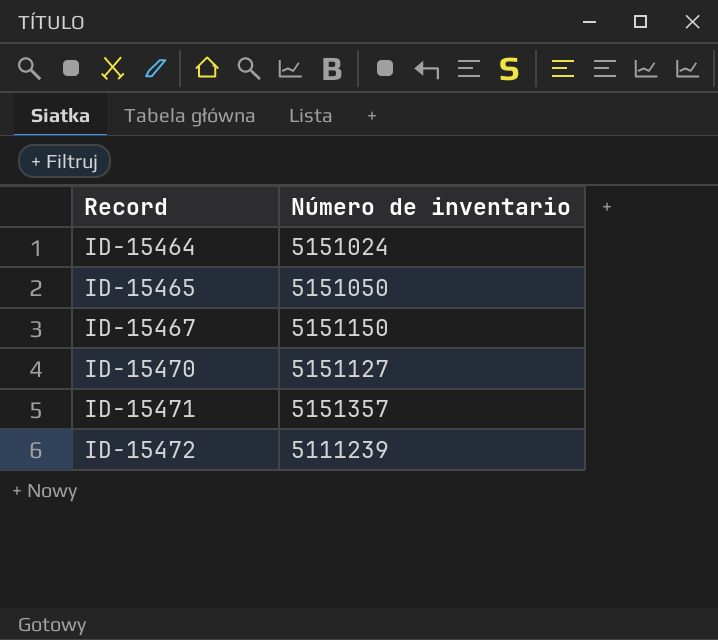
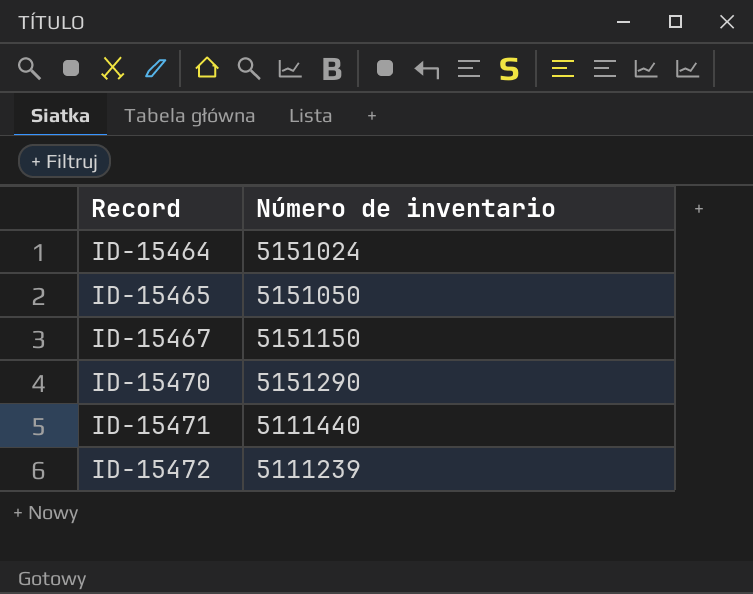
ID-15470 | Número de inventario: 5151127 -> 5151290
ID-15471 | Número de inventario: 5151357 -> 5111440

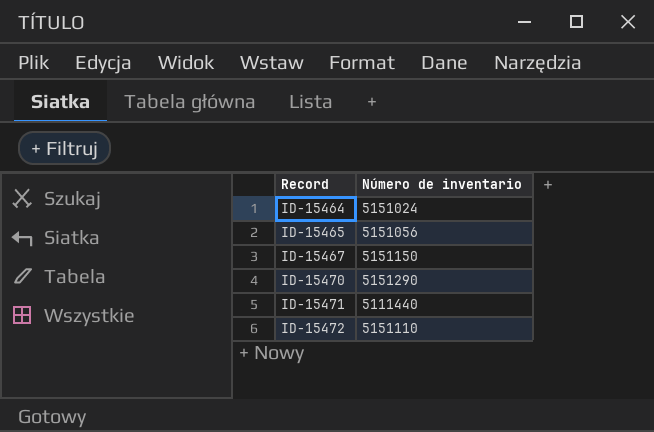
ID-15465 | Número de inventario: 5151050 -> 5151056
ID-15472 | Número de inventario: 5111239 -> 5151110

